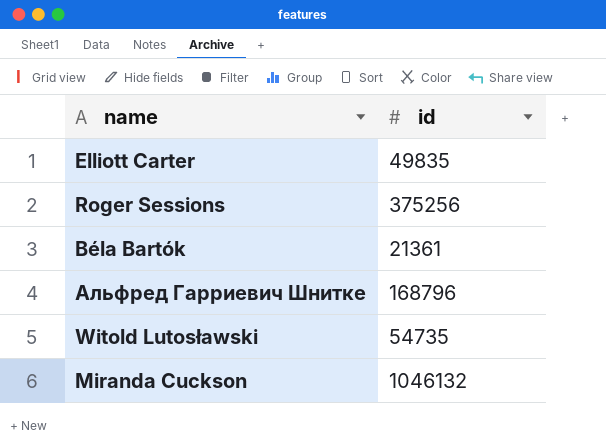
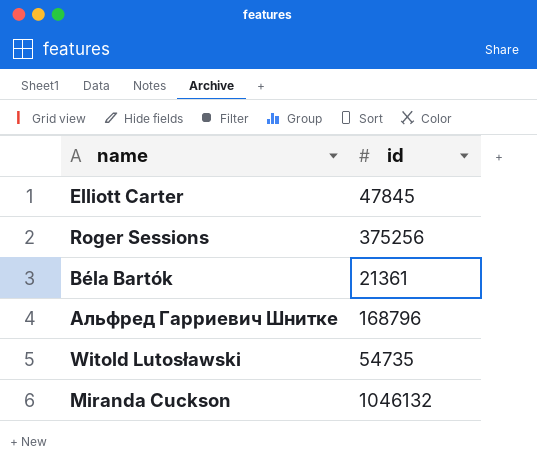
Elliott Carter | id: 49835 -> 47845

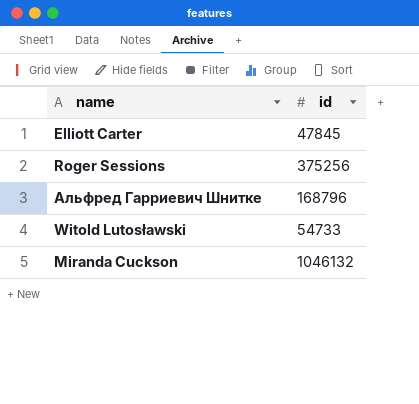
row Béla Bartók: 21361 -> none
Witold Lutosławski | id: 54735 -> 54733

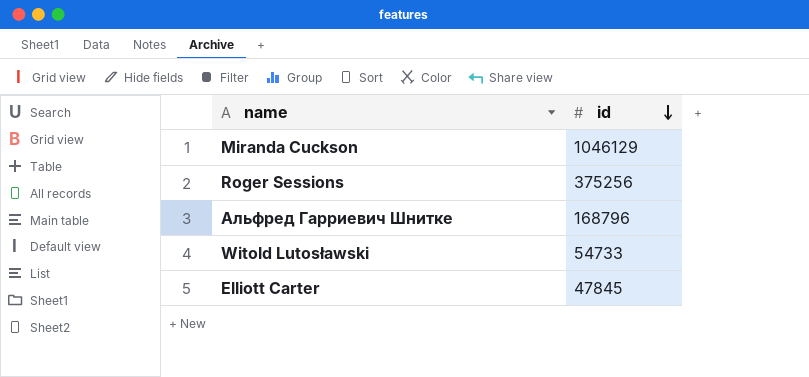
row order: none -> id descending
Miranda Cuckson | id: 1046132 -> 1046129

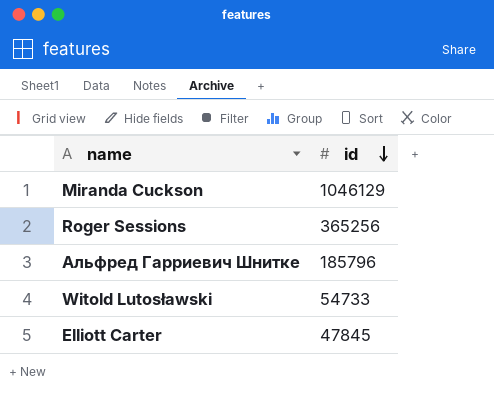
Roger Sessions | id: 375256 -> 365256
Альфред Гарриевич Шнитке | id: 168796 -> 185796

